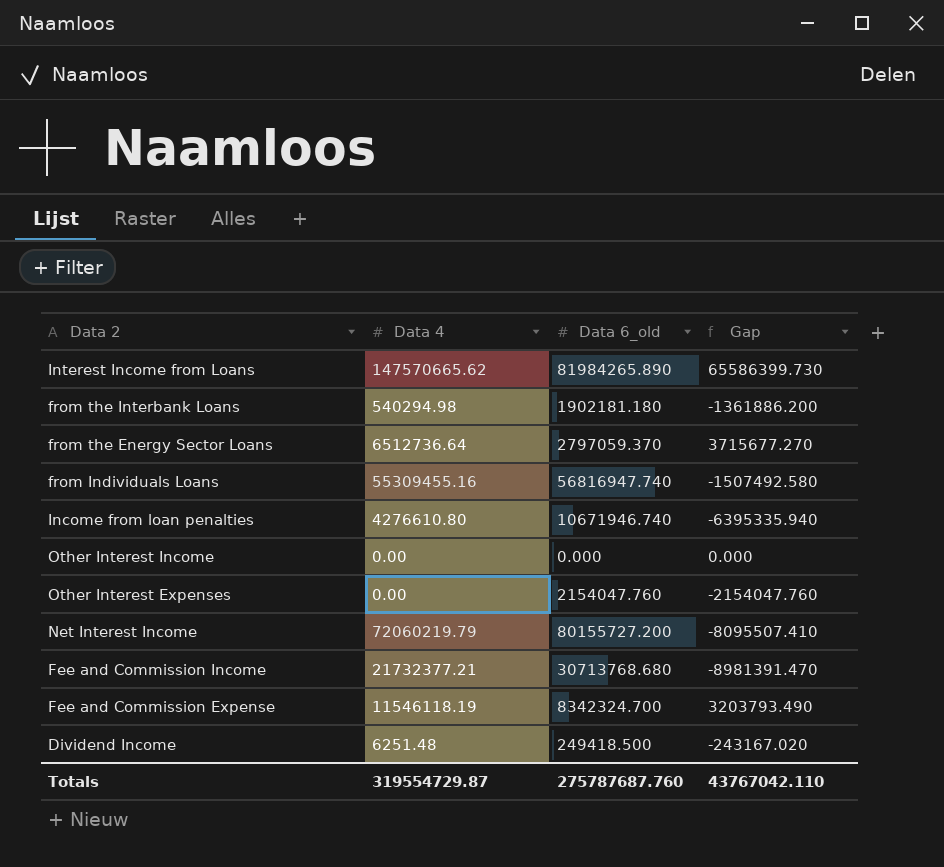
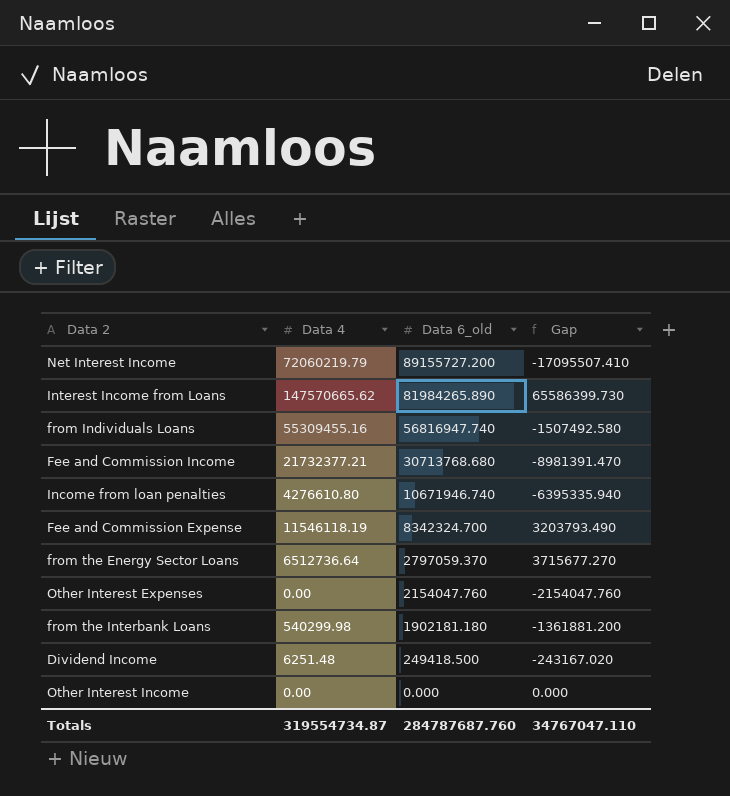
row order: none -> Data 6_old descending
Net Interest Income | Data 6_old: 80155727.200 -> 89155727.200
Net Interest Income | Gap: -8095507.410 -> -17095507.410
from the Interbank Loans | Data 4: 540294.98 -> 540299.98
from the Interbank Loans | Gap: -1361886.200 -> -1361881.200
Totals | Data 4: 319554729.87 -> 319554734.87
Totals | Data 6_old: 275787687.760 -> 284787687.760
Totals | Gap: 43767042.110 -> 34767047.110

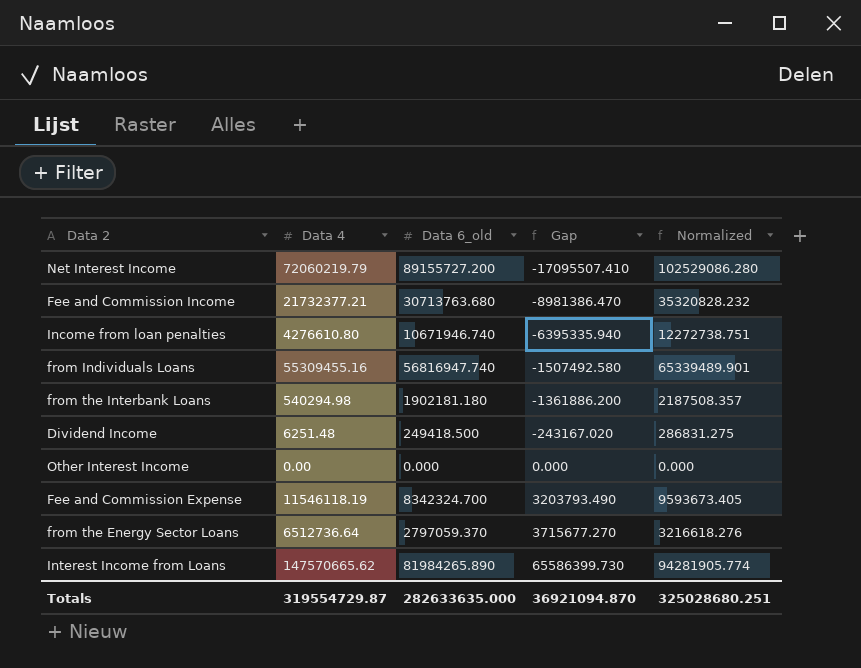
row order: Data 6_old descending -> Gap ascending
column Normalized | formula: none -> [Data 6_old] * 1.15
row Other Interest Expenses: 0.00 | 2154047.760 | -2154047.760 -> none
Fee and Commission Income | Data 6_old: 30713768.680 -> 30713763.680
Fee and Commission Income | Gap: -8981391.470 -> -8981386.470
from the Interbank Loans | Data 4: 540299.98 -> 540294.98
from the Interbank Loans | Gap: -1361881.200 -> -1361886.200
Totals | Data 4: 319554734.87 -> 319554729.87
Totals | Data 6_old: 284787687.760 -> 282633635.000
Totals | Gap: 34767047.110 -> 36921094.870

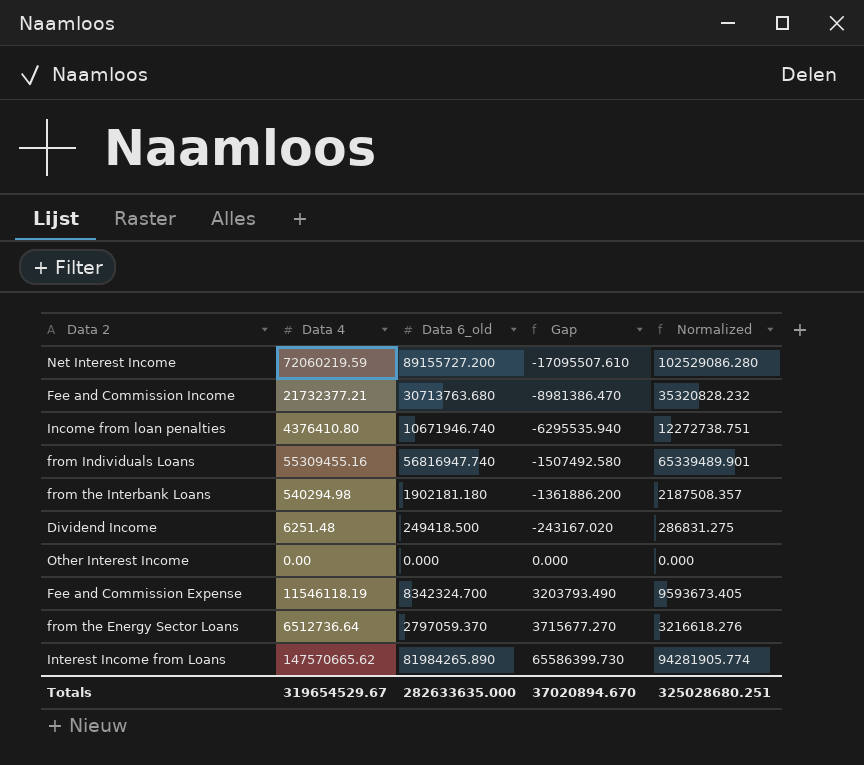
Net Interest Income | Data 4: 72060219.79 -> 72060219.59
Net Interest Income | Gap: -17095507.410 -> -17095507.610
Income from loan penalties | Data 4: 4276610.80 -> 4376410.80
Income from loan penalties | Gap: -6395335.940 -> -6295535.940
Totals | Data 4: 319554729.87 -> 319654529.67
Totals | Gap: 36921094.870 -> 37020894.670

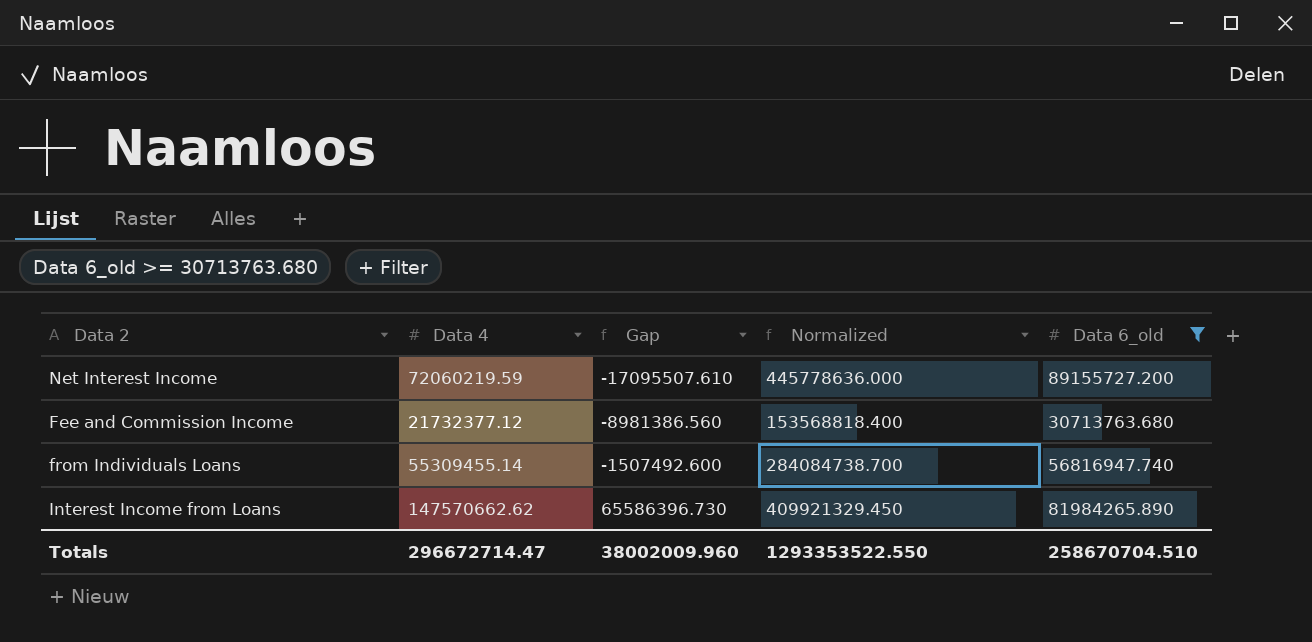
filter: none -> Data 6_old >= 30713763.680
column Normalized | formula: [Data 6_old] * 1.15 -> [Data 6_old] * 5
column Data 6_old | position: 3 -> 5
Fee and Commission Income | Data 4: 21732377.21 -> 21732377.12
Fee and Commission Income | Gap: -8981386.470 -> -8981386.560
from Individuals Loans | Data 4: 55309455.16 -> 55309455.14
from Individuals Loans | Gap: -1507492.580 -> -1507492.600
Interest Income from Loans | Data 4: 147570665.62 -> 147570662.62
Interest Income from Loans | Gap: 65586399.730 -> 65586396.730
Totals | Data 4: 319654529.67 -> 296672714.47
Totals | Gap: 37020894.670 -> 38002009.960
Totals | Normalized: 325028680.251 -> 1293353522.550
Totals | Data 6_old: 282633635.000 -> 258670704.510

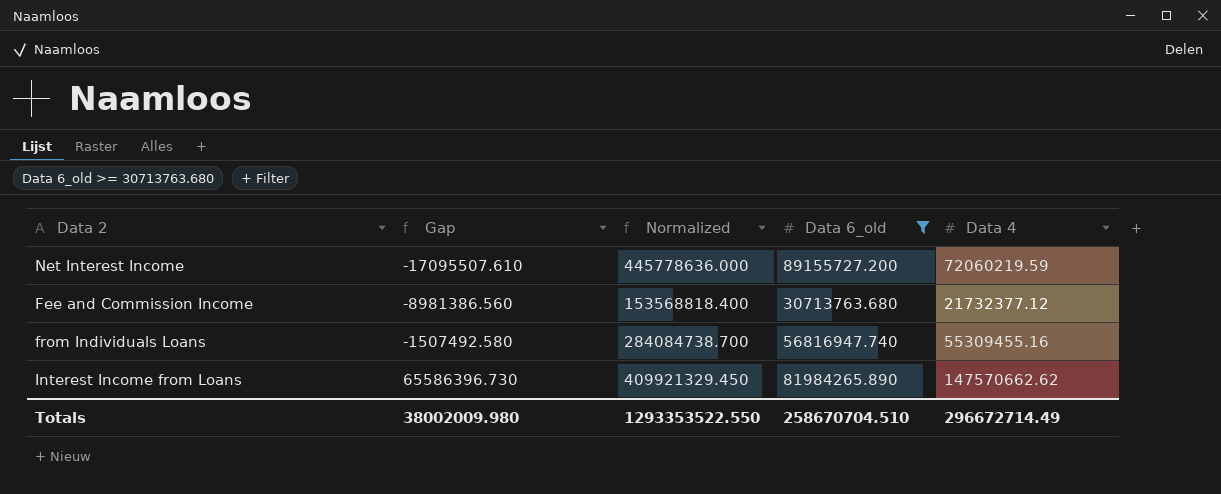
column Data 4 | position: 2 -> 5
from Individuals Loans | Gap: -1507492.600 -> -1507492.580
from Individuals Loans | Data 4: 55309455.14 -> 55309455.16
Totals | Gap: 38002009.960 -> 38002009.980
Totals | Data 4: 296672714.47 -> 296672714.49

